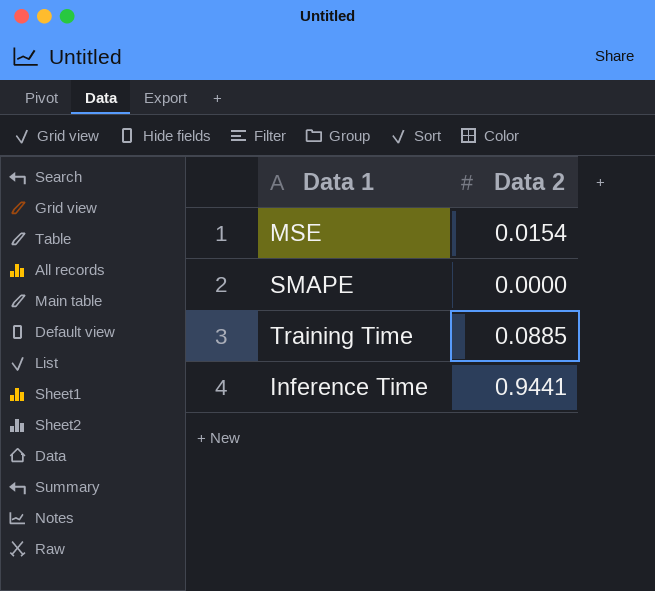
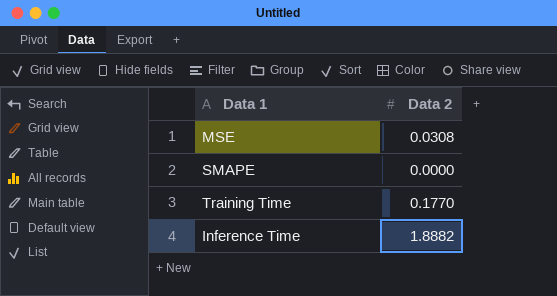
MSE | Data 2: 0.0154 -> 0.0308
Training Time | Data 2: 0.0885 -> 0.1770
Inference Time | Data 2: 0.9441 -> 1.8882

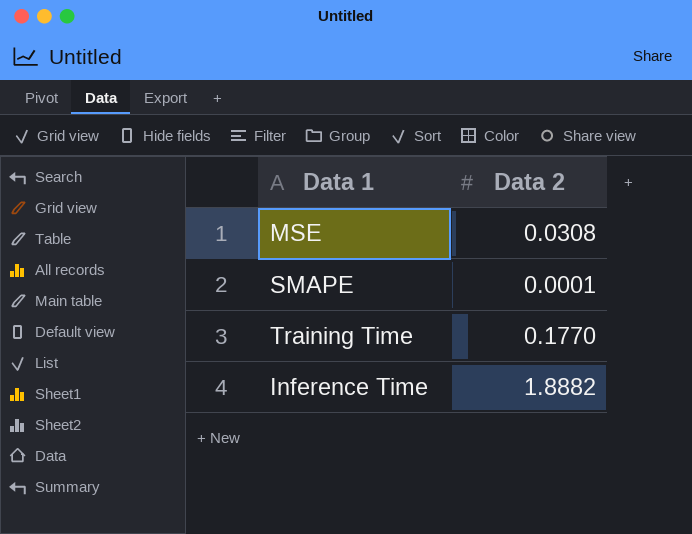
SMAPE | Data 2: 0.0000 -> 0.0001

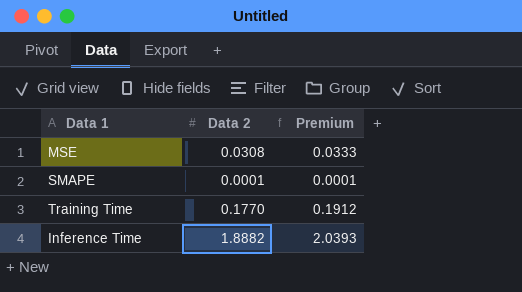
column Premium | formula: none -> [Data 2] * 1.08

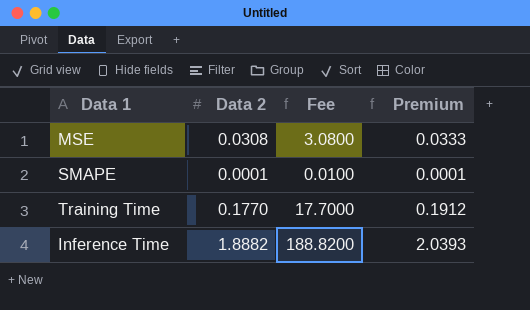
column Fee | formula: none -> [Data 2] * 100

